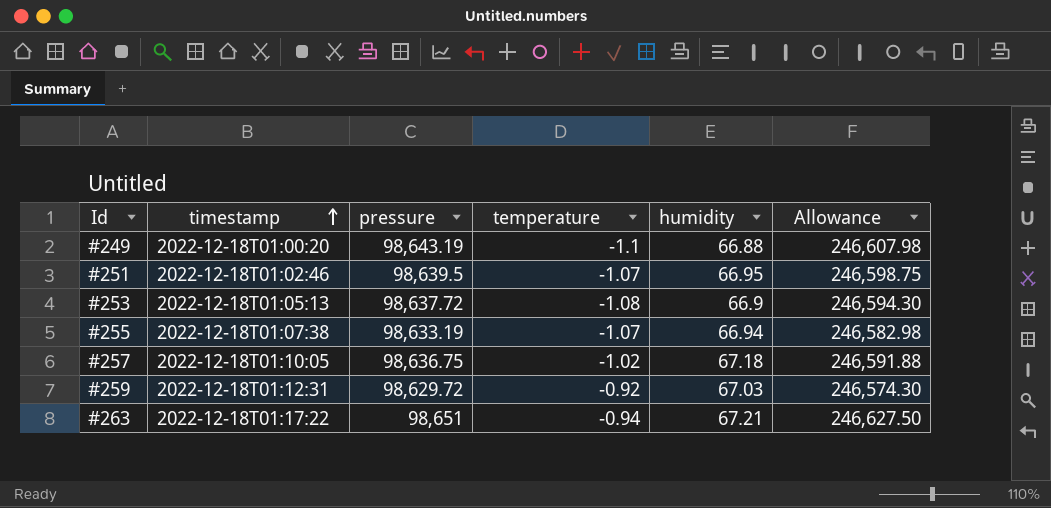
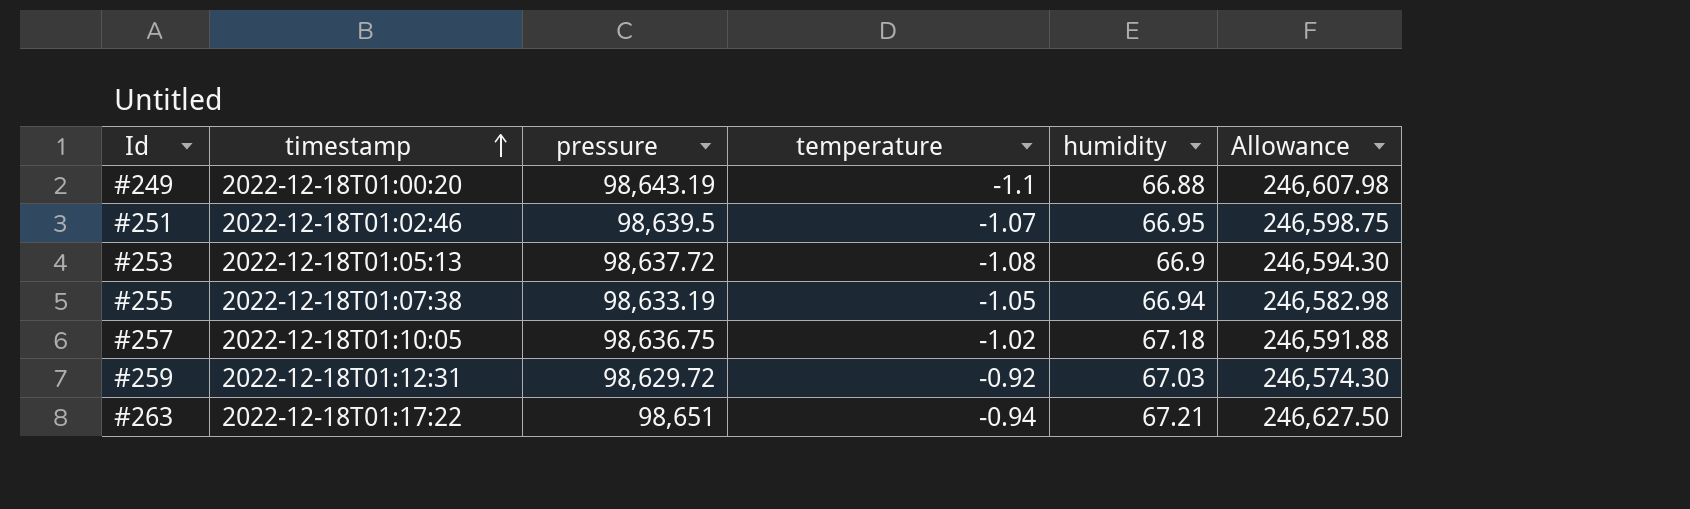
#255 | temperature: -1.07 -> -1.05

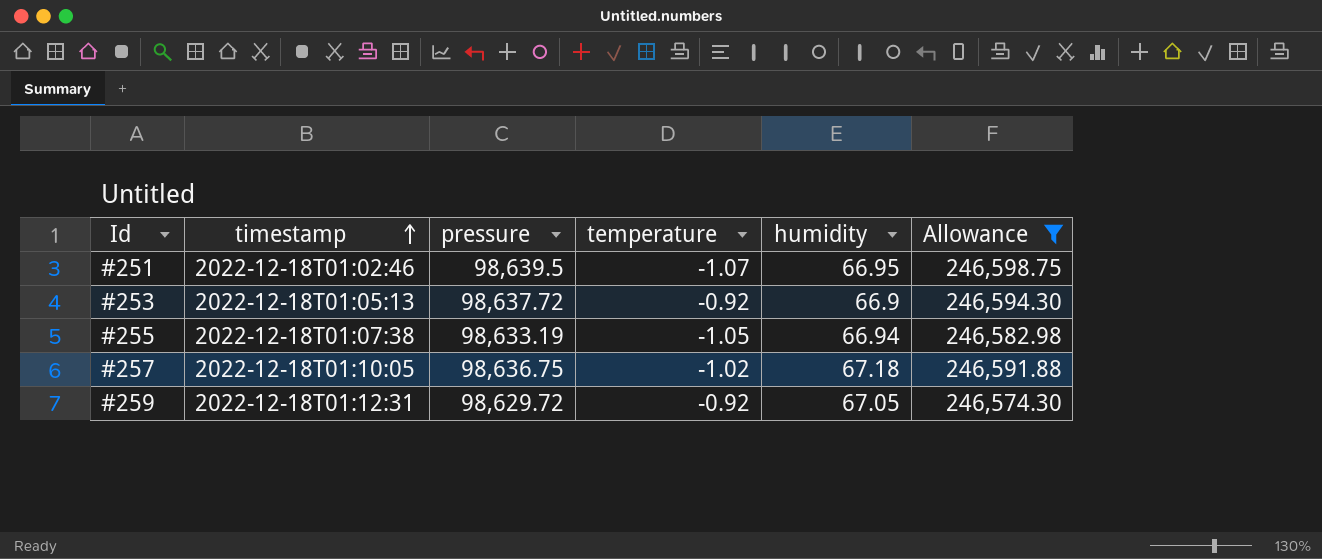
filter: none -> Allowance <= 246,598.75
#253 | temperature: -1.08 -> -0.92
#259 | humidity: 67.03 -> 67.05

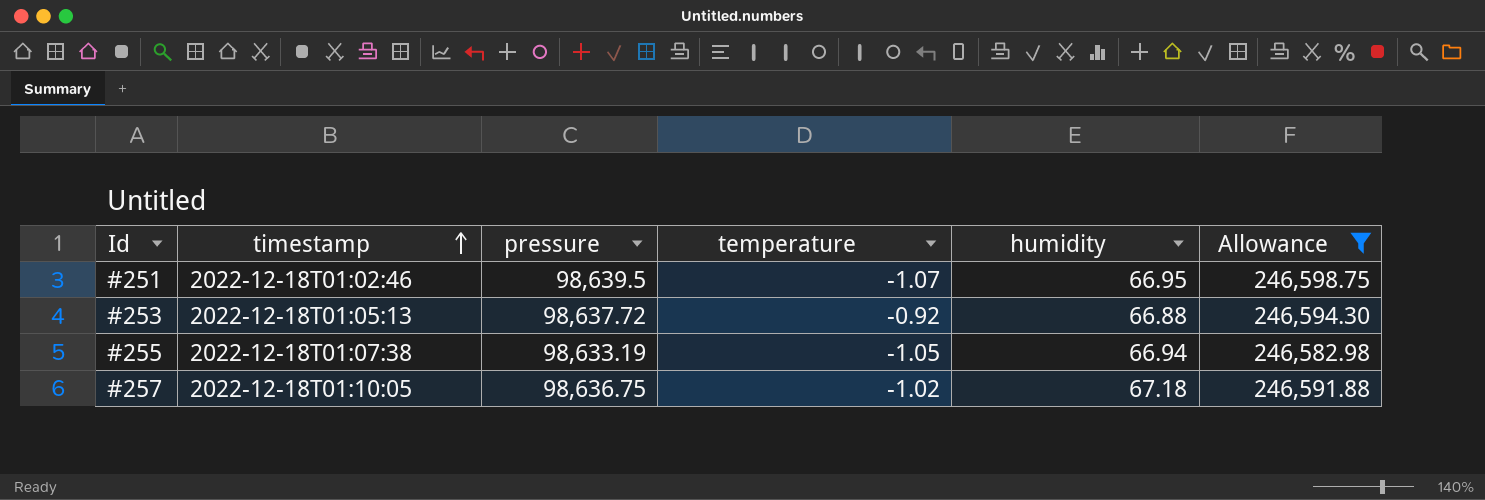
row #259: 2022-12-18T01:12:31 | 98,629.72 | -0.92 | 67.05 | 246,574.30 -> none
#253 | humidity: 66.9 -> 66.88

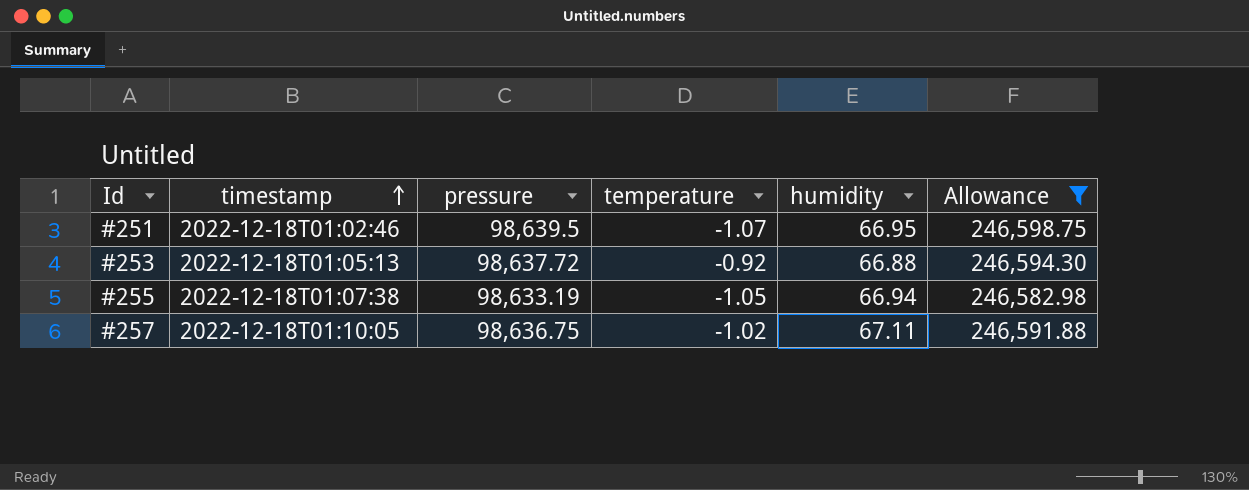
#257 | humidity: 67.18 -> 67.11

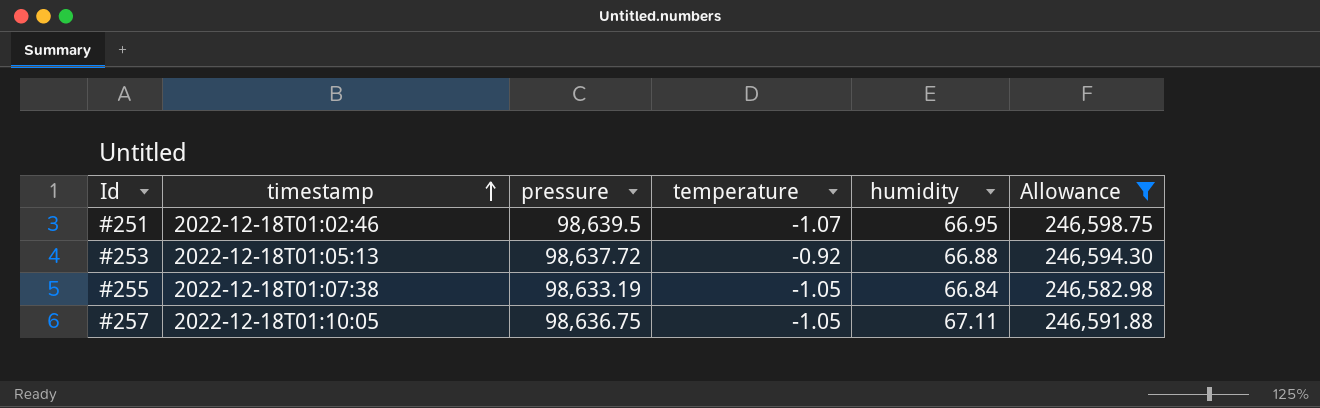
#255 | humidity: 66.94 -> 66.84
#257 | temperature: -1.02 -> -1.05

